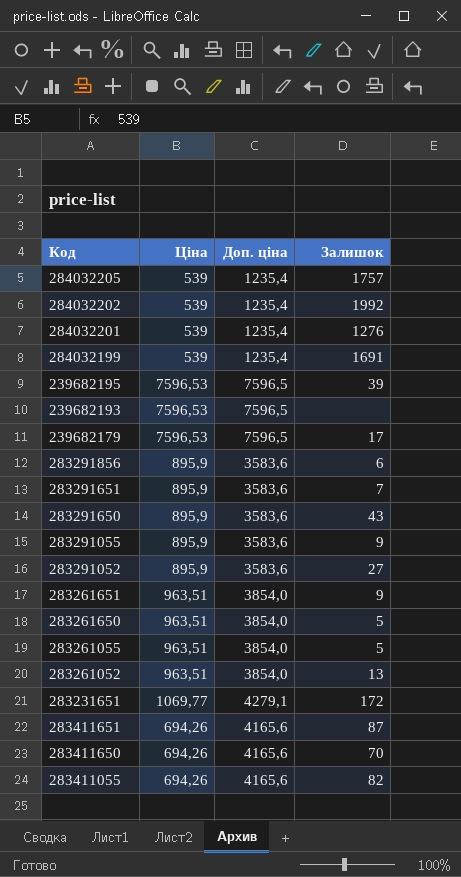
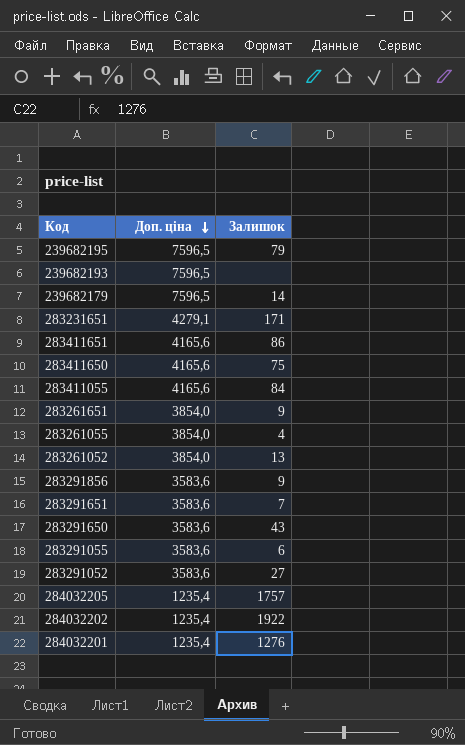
row order: none -> Доп. ціна descending
column Ціна | position: 2 -> none
row 284032199: 539 | 1235,4 | 1691 -> none
row 283261650: 963,51 | 3854,0 | 5 -> none
239682195 | Залишок: 39 -> 79
239682179 | Залишок: 17 -> 14
283231651 | Залишок: 172 -> 171
283411651 | Залишок: 87 -> 86
283411650 | Залишок: 70 -> 75
283411055 | Залишок: 82 -> 84
283261055 | Залишок: 5 -> 4
283291856 | Залишок: 6 -> 9
283291055 | Залишок: 9 -> 6
284032202 | Залишок: 1992 -> 1922

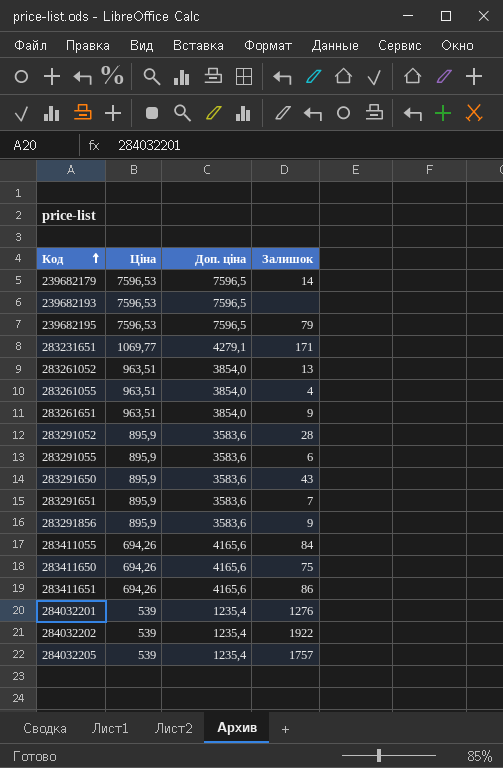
row order: Доп. ціна descending -> Код ascending
column Ціна | position: none -> 2
283291052 | Залишок: 27 -> 28

